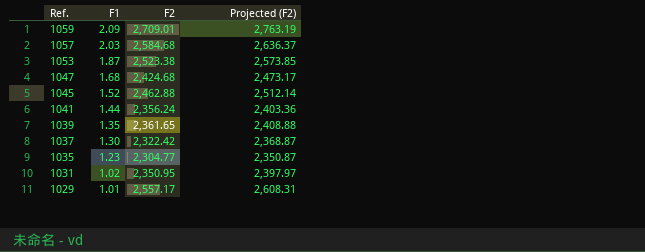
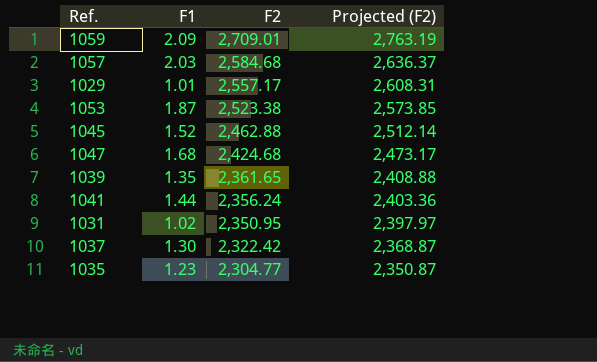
row order: Ref. descending -> F2 descending

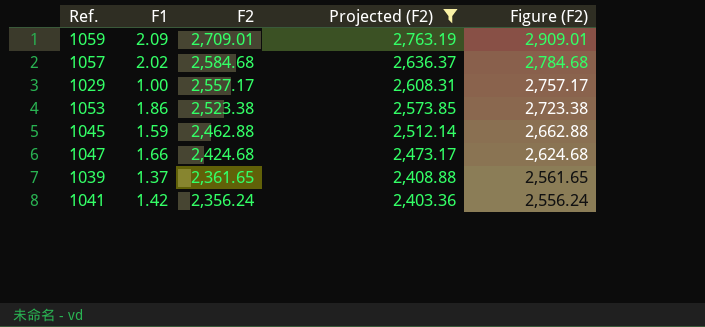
filter: none -> Projected (F2) >= 2,403.36
column Figure (F2) | formula: none -> [F2] + 200
1057 | F1: 2.03 -> 2.02
1029 | F1: 1.01 -> 1.00
1053 | F1: 1.87 -> 1.86
1045 | F1: 1.52 -> 1.59
1047 | F1: 1.68 -> 1.66
1039 | F1: 1.35 -> 1.37
1041 | F1: 1.44 -> 1.42

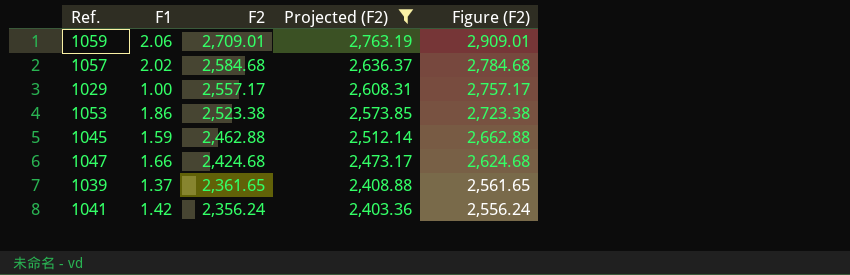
1059 | F1: 2.09 -> 2.06

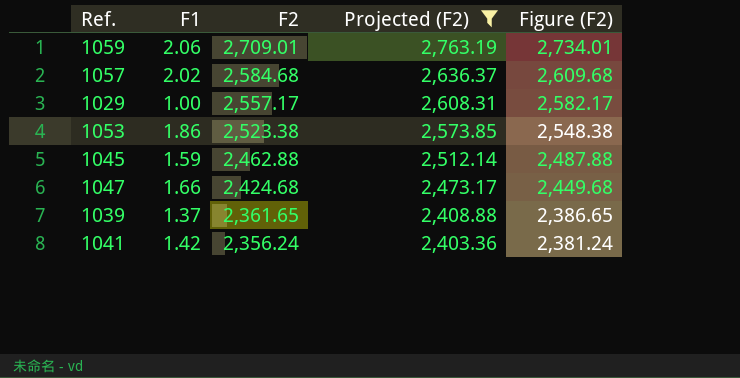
column Figure (F2) | formula: [F2] + 200 -> [F2] + 25

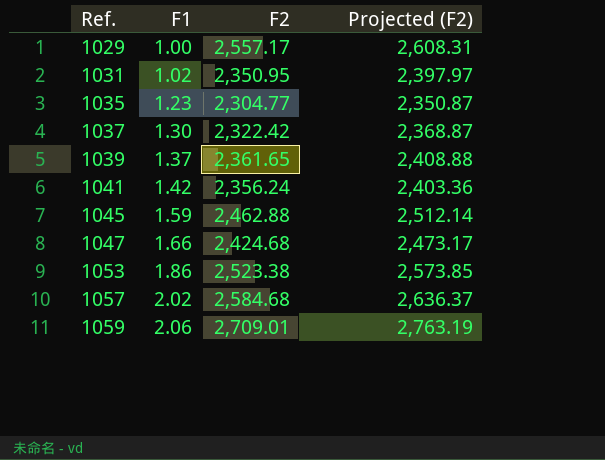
filter: Projected (F2) >= 2,403.36 -> none
row order: F2 descending -> Ref. ascending
column Figure (F2) | formula: [F2] + 25 -> none

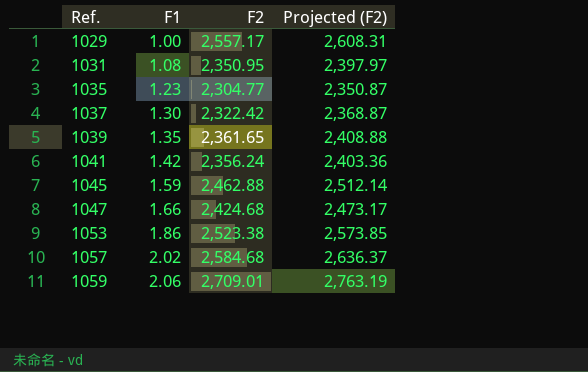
1031 | F1: 1.02 -> 1.08
1039 | F1: 1.37 -> 1.35

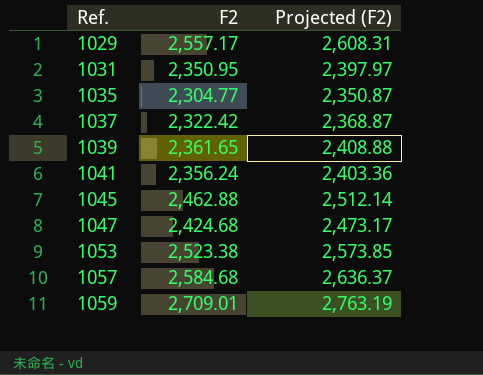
column F1 | position: 2 -> none

